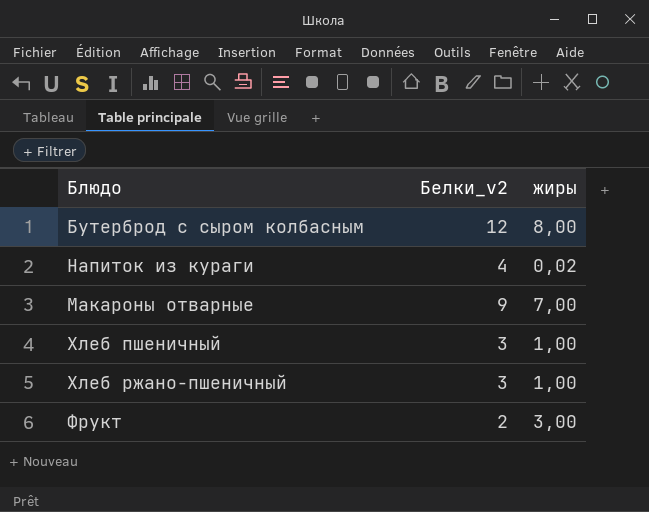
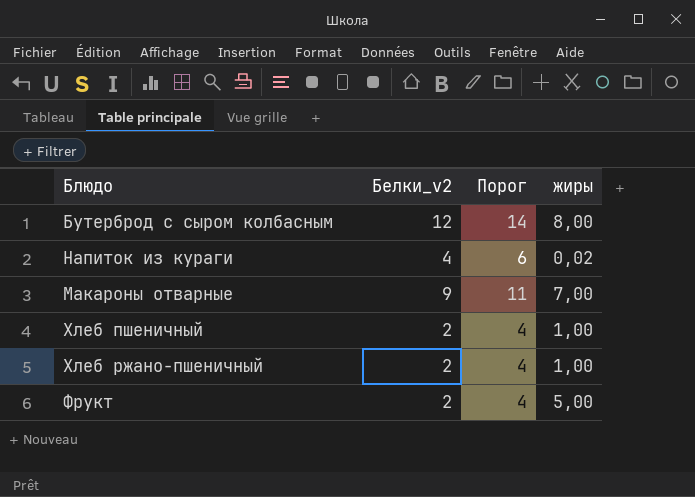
column Порог | formula: none -> [Белки_v2] + 2
Хлеб пшеничный | Белки_v2: 3 -> 2
Хлеб ржано-пшеничный | Белки_v2: 3 -> 2
Фрукт | жиры: 3,00 -> 5,00

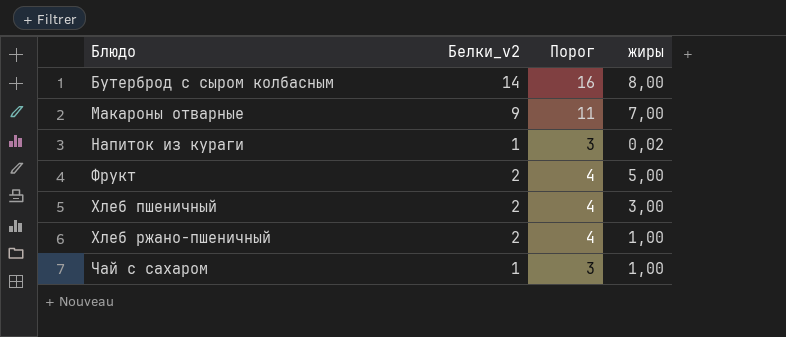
row order: none -> Блюдо ascending
Бутерброд с сыром колбасным | Белки_v2: 12 -> 14
Бутерброд с сыром колбасным | Порог: 14 -> 16
Напиток из кураги | Белки_v2: 4 -> 1
Напиток из кураги | Порог: 6 -> 3
Хлеб пшеничный | жиры: 1,00 -> 3,00
row Чай с сахаром: none -> 1 | 3 | 1,00

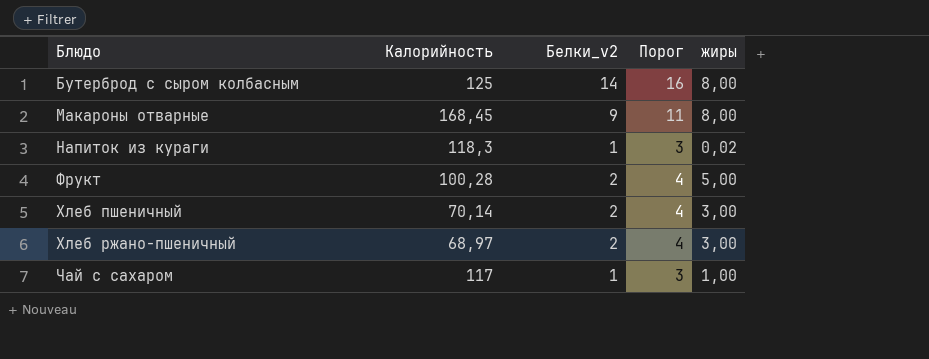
column Калорийность | position: none -> 2
Макароны отварные | жиры: 7,00 -> 8,00
Хлеб ржано-пшеничный | жиры: 1,00 -> 3,00

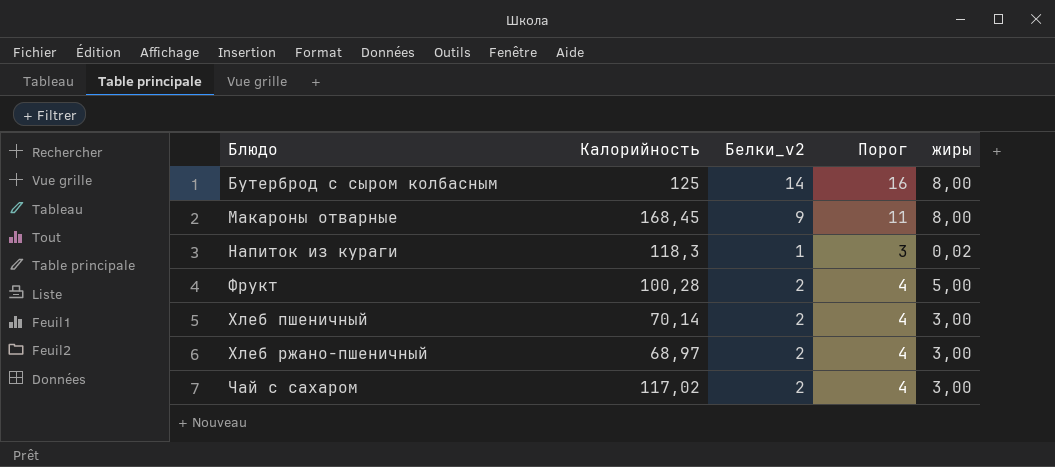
Чай с сахаром | Калорийность: 117 -> 117,02
Чай с сахаром | Белки_v2: 1 -> 2
Чай с сахаром | Порог: 3 -> 4
Чай с сахаром | жиры: 1,00 -> 3,00

